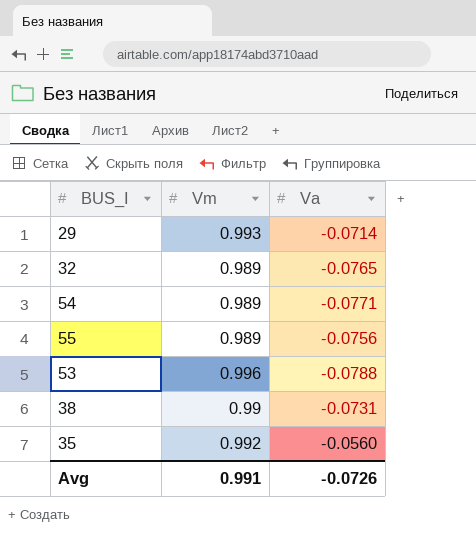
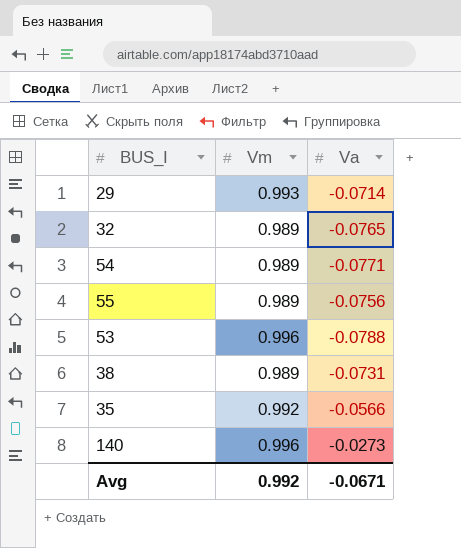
38 | Vm: 0.99 -> 0.989
35 | Va: -0.0560 -> -0.0566
row 140: none -> 0.996 | -0.0273
Avg | Vm: 0.991 -> 0.992
Avg | Va: -0.0726 -> -0.0671

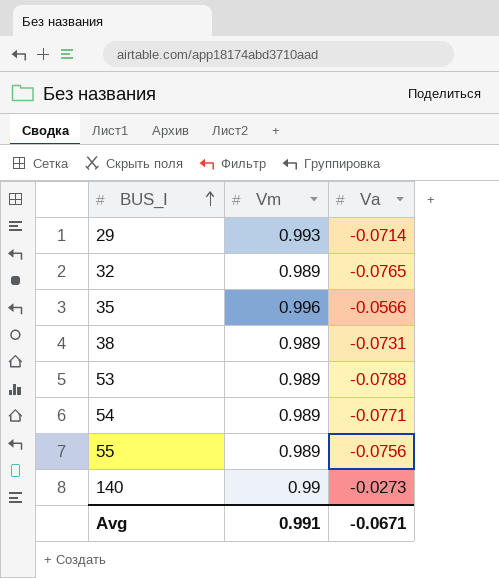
row order: none -> BUS_I ascending
35 | Vm: 0.992 -> 0.996
53 | Vm: 0.996 -> 0.989
140 | Vm: 0.996 -> 0.99
Avg | Vm: 0.992 -> 0.991

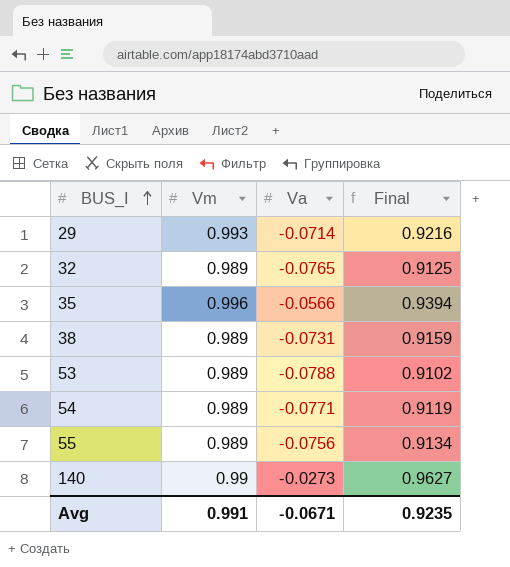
column Final | formula: none -> [Vm] + [Va]

